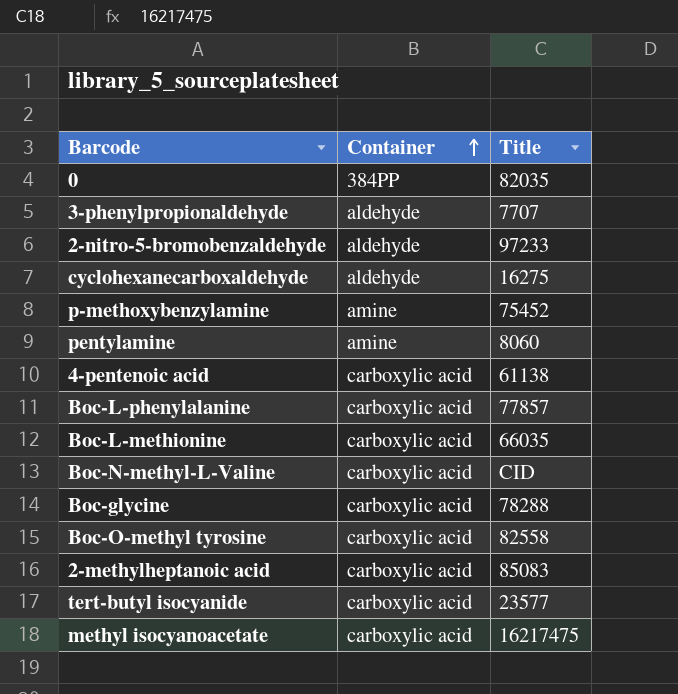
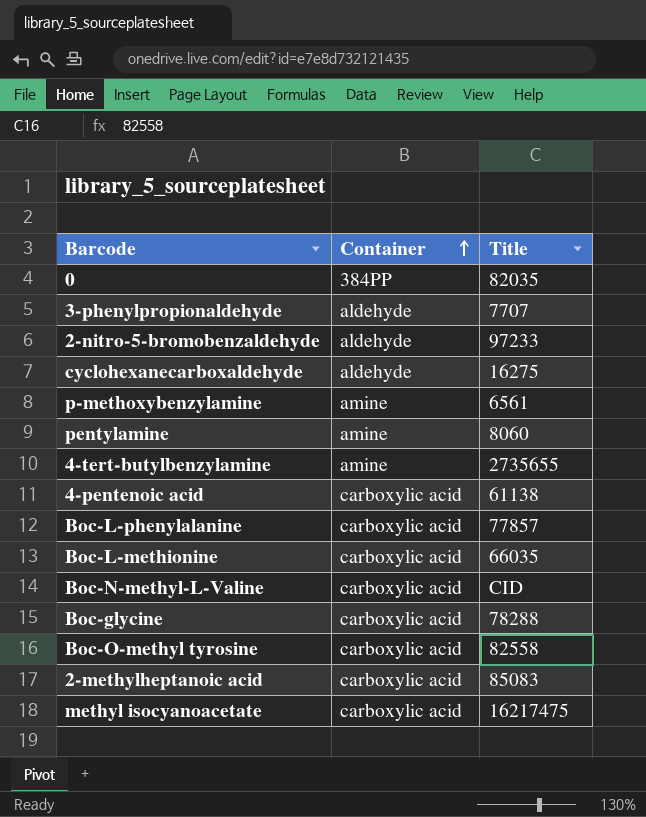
row tert-butyl isocyanide: carboxylic acid | 23577 -> none
p-methoxybenzylamine | Title: 75452 -> 6561
row 4-tert-butylbenzylamine: none -> amine | 2735655

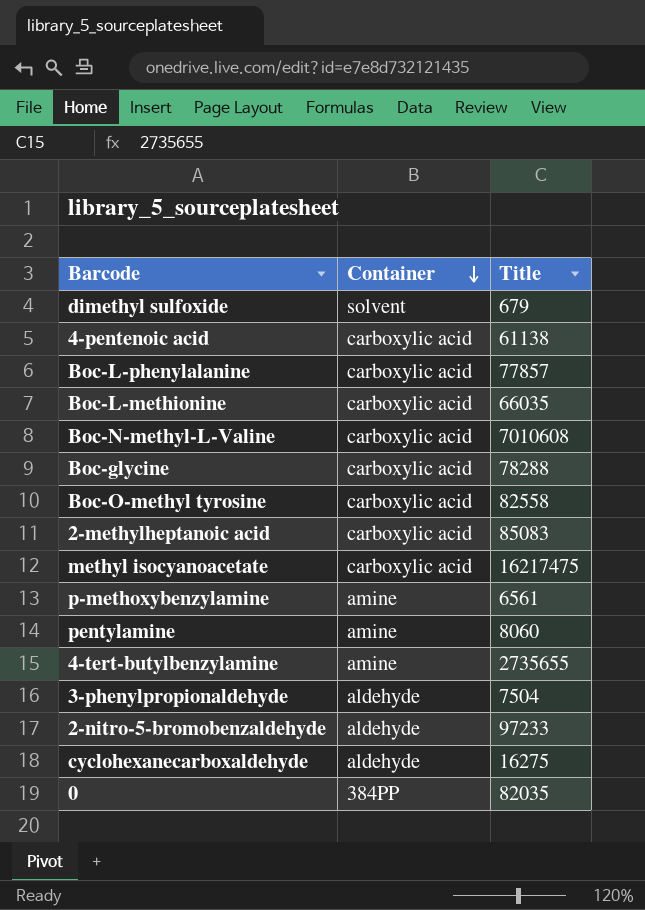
row order: Container ascending -> Container descending
row dimethyl sulfoxide: none -> solvent | 679
Boc-N-methyl-L-Valine | Title: CID -> 7010608
3-phenylpropionaldehyde | Title: 7707 -> 7504

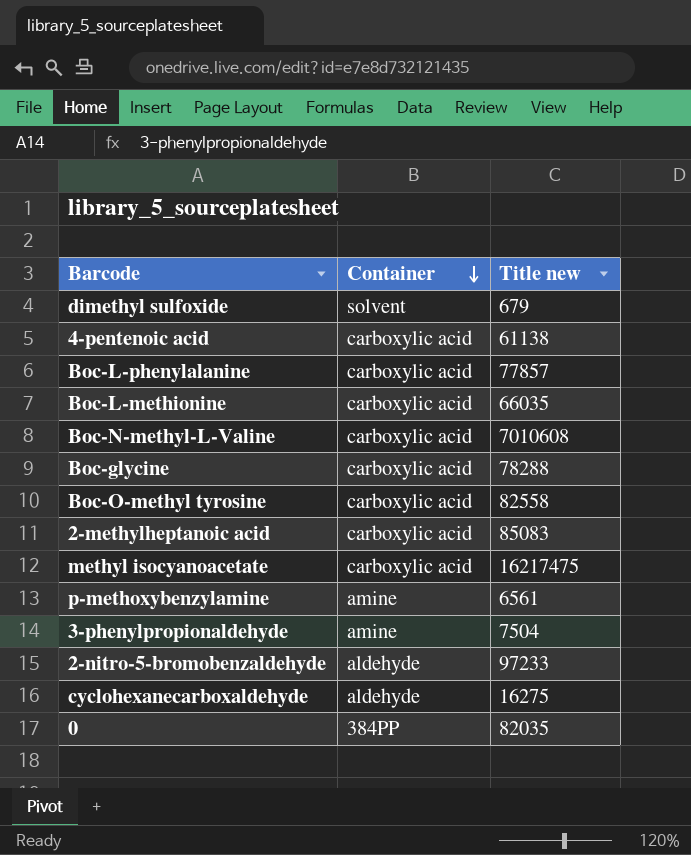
column name: Title -> Title new
row pentylamine: amine | 8060 -> none
row 4-tert-butylbenzylamine: amine | 2735655 -> none
3-phenylpropionaldehyde | Container: aldehyde -> amine

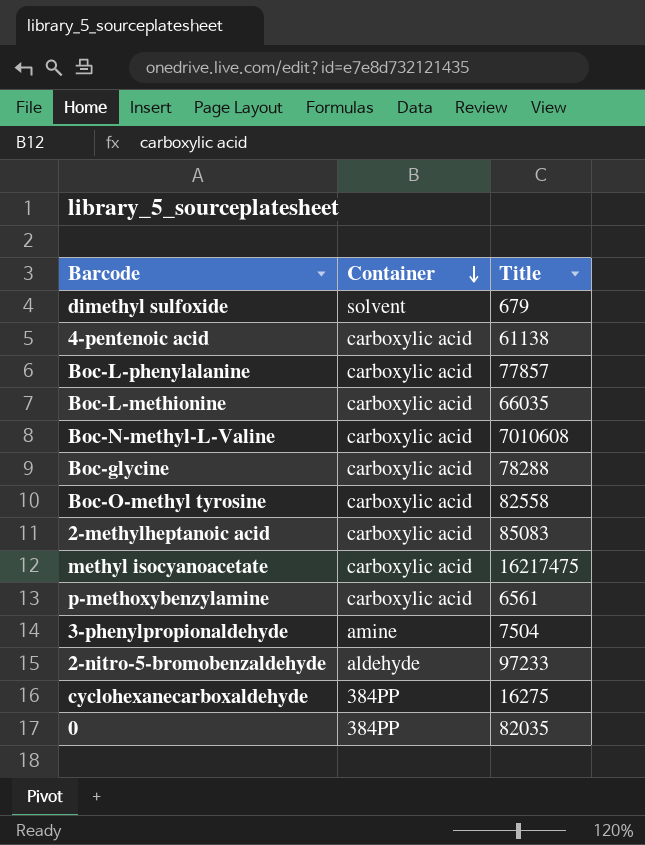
column name: Title new -> Title
p-methoxybenzylamine | Container: amine -> carboxylic acid
cyclohexanecarboxaldehyde | Container: aldehyde -> 384PP

